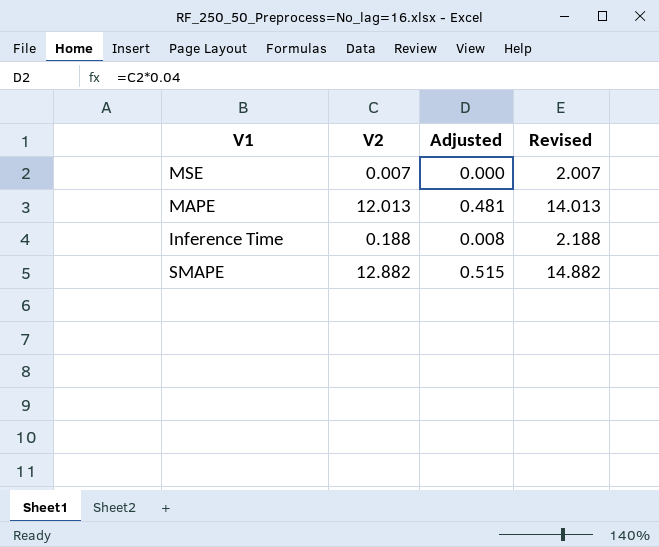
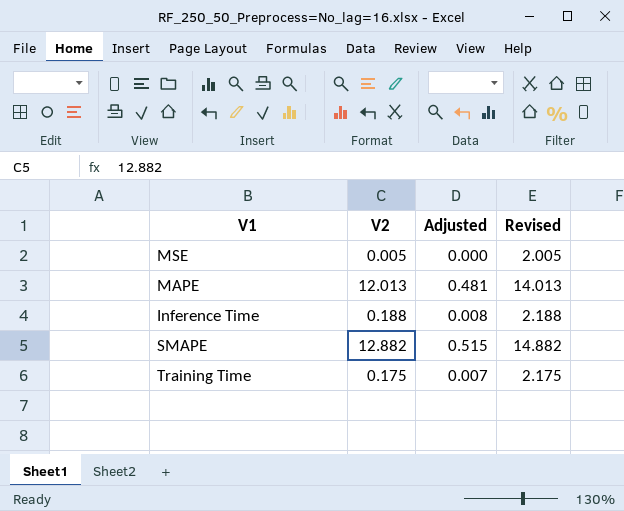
MSE | V2: 0.007 -> 0.005
MSE | Revised: 2.007 -> 2.005
row Training Time: none -> 0.175 | 0.007 | 2.175

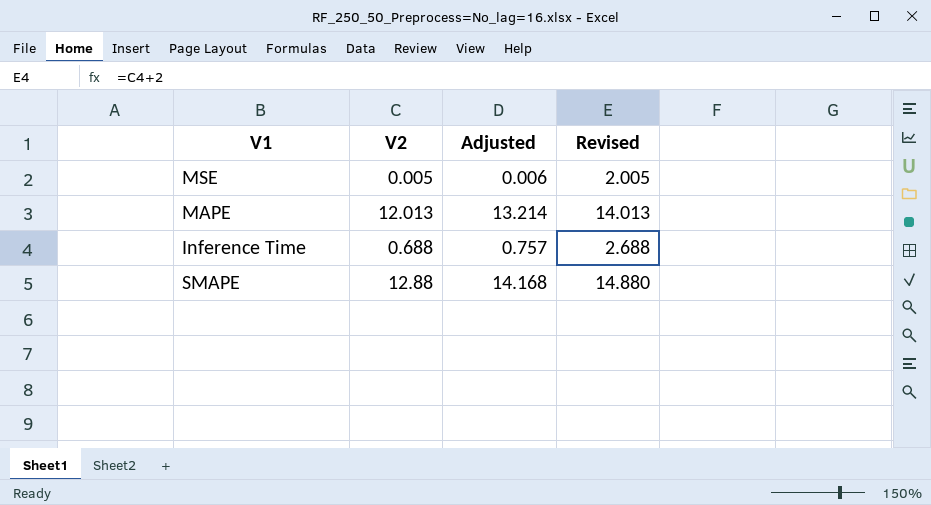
column Adjusted | formula: [V2] * 0.04 -> [V2] * 1.1
row Training Time: 0.175 | 0.007 | 2.175 -> none
Inference Time | V2: 0.188 -> 0.688
Inference Time | Revised: 2.188 -> 2.688
SMAPE | V2: 12.882 -> 12.88
SMAPE | Revised: 14.882 -> 14.880

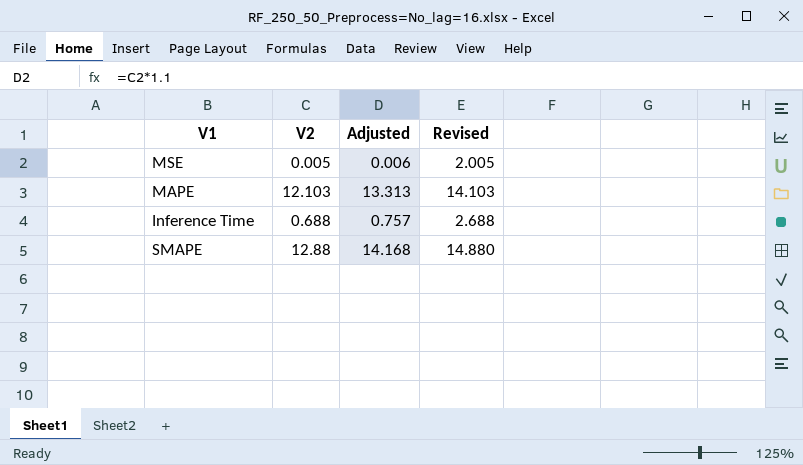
MAPE | V2: 12.013 -> 12.103
MAPE | Adjusted: 13.214 -> 13.313
MAPE | Revised: 14.013 -> 14.103

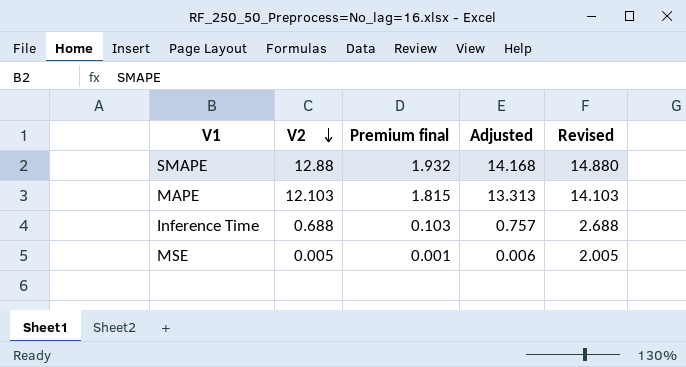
row order: none -> V2 descending
column Premium final | formula: none -> [V2] * 0.15

